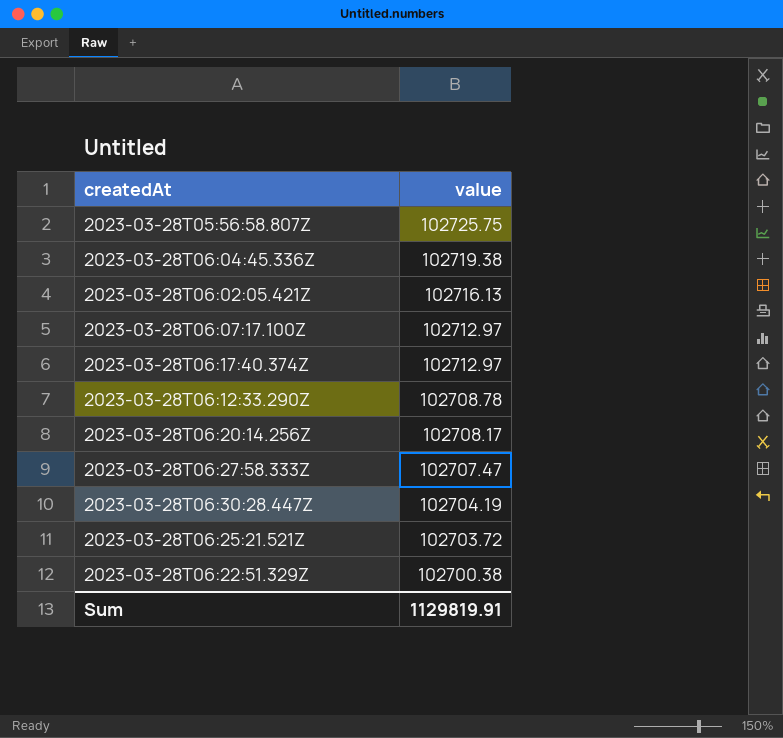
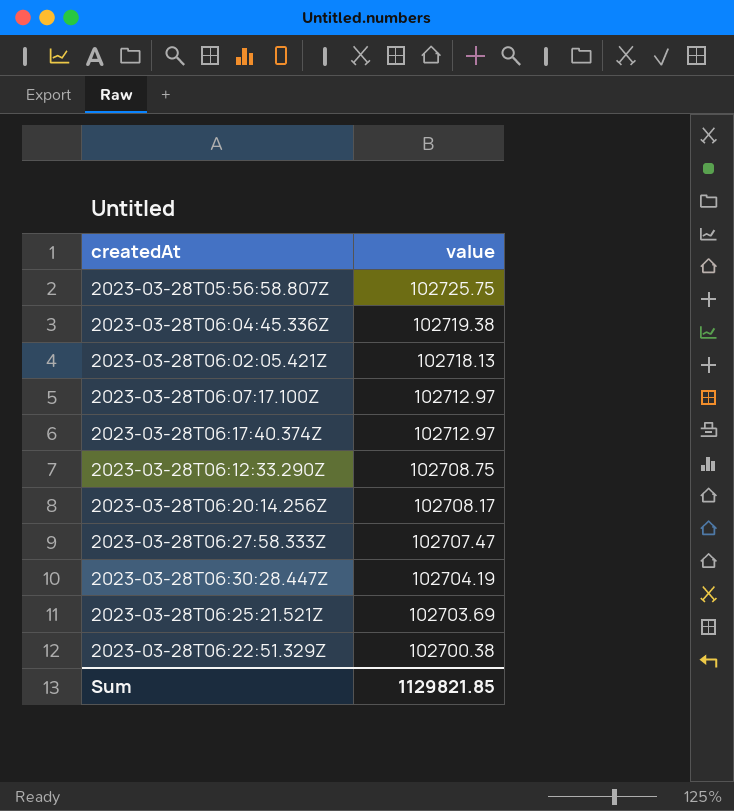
2023-03-28T06:02:05.421Z | value: 102716.13 -> 102718.13
2023-03-28T06:12:33.290Z | value: 102708.78 -> 102708.75
2023-03-28T06:25:21.521Z | value: 102703.72 -> 102703.69
Sum | value: 1129819.91 -> 1129821.85

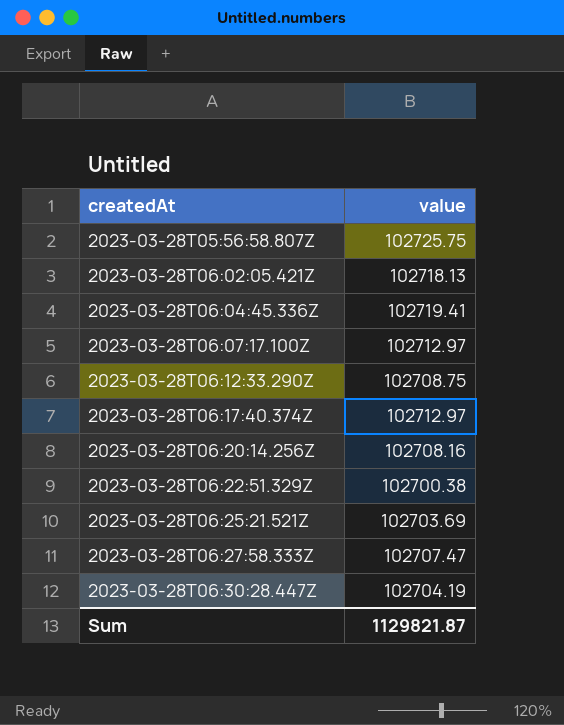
row order: value descending -> createdAt ascending
2023-03-28T06:04:45.336Z | value: 102719.38 -> 102719.41
2023-03-28T06:20:14.256Z | value: 102708.17 -> 102708.16
Sum | value: 1129821.85 -> 1129821.87

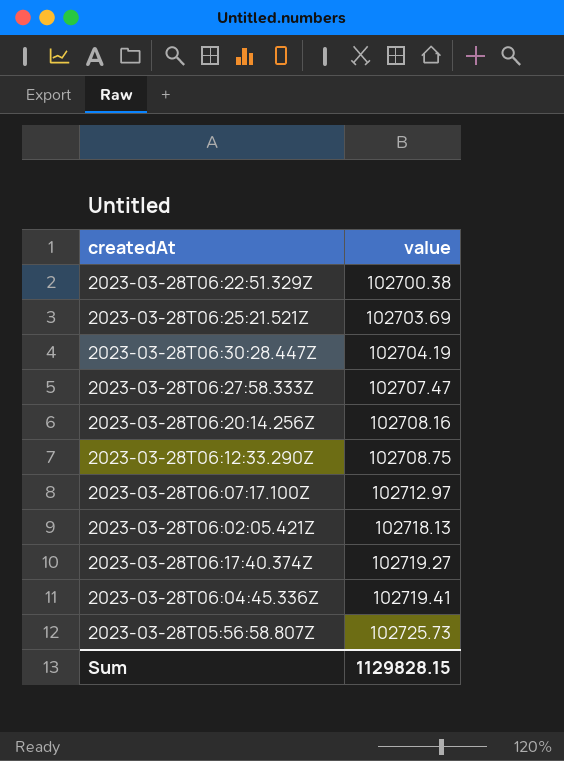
row order: createdAt ascending -> value ascending
2023-03-28T06:17:40.374Z | value: 102712.97 -> 102719.27
2023-03-28T05:56:58.807Z | value: 102725.75 -> 102725.73
Sum | value: 1129821.87 -> 1129828.15

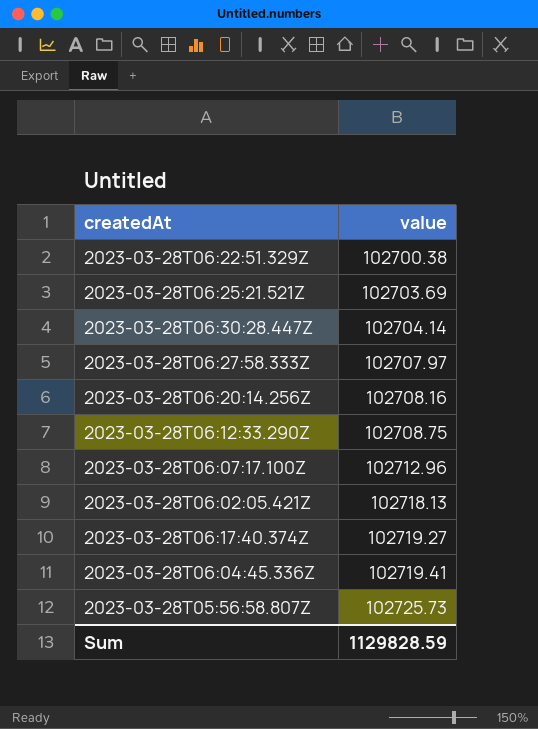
2023-03-28T06:30:28.447Z | value: 102704.19 -> 102704.14
2023-03-28T06:27:58.333Z | value: 102707.47 -> 102707.97
2023-03-28T06:07:17.100Z | value: 102712.97 -> 102712.96
Sum | value: 1129828.15 -> 1129828.59

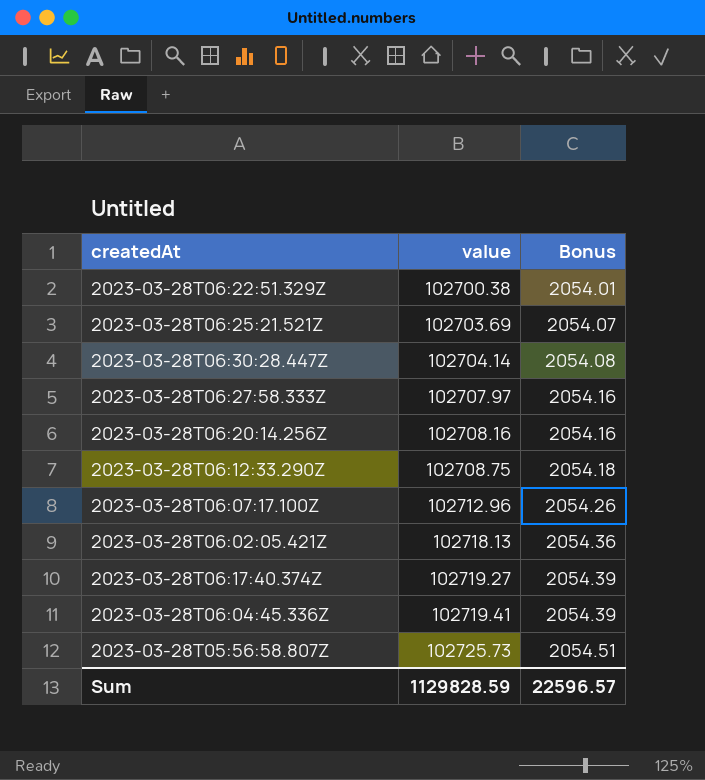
column Bonus | formula: none -> [value] * 0.02

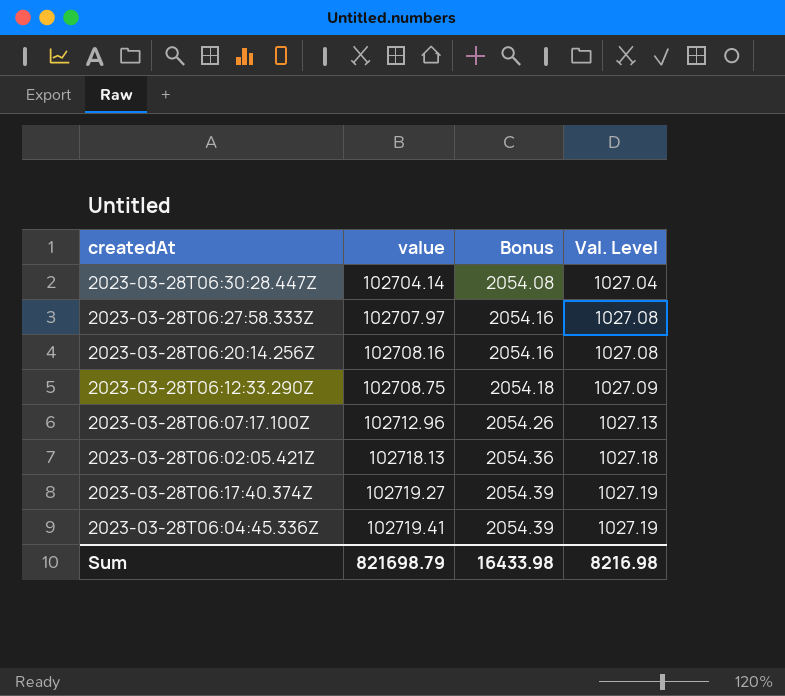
column Val. Level | formula: none -> [value] * 0.01
row 2023-03-28T06:22:51.329Z: 102700.38 | 2054.01 -> none
row 2023-03-28T06:25:21.521Z: 102703.69 | 2054.07 -> none
row 2023-03-28T05:56:58.807Z: 102725.73 | 2054.51 -> none
Sum | value: 1129828.59 -> 821698.79
Sum | Bonus: 22596.57 -> 16433.98

